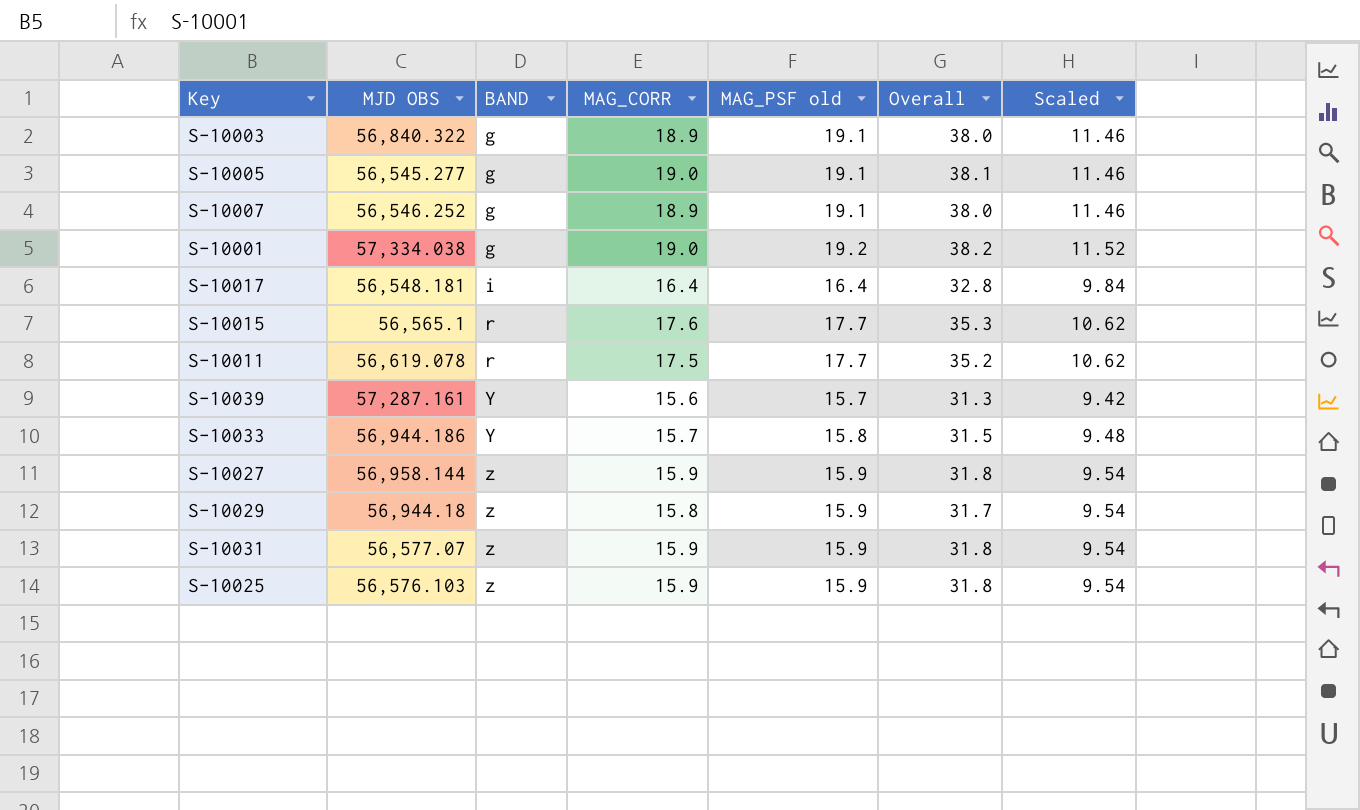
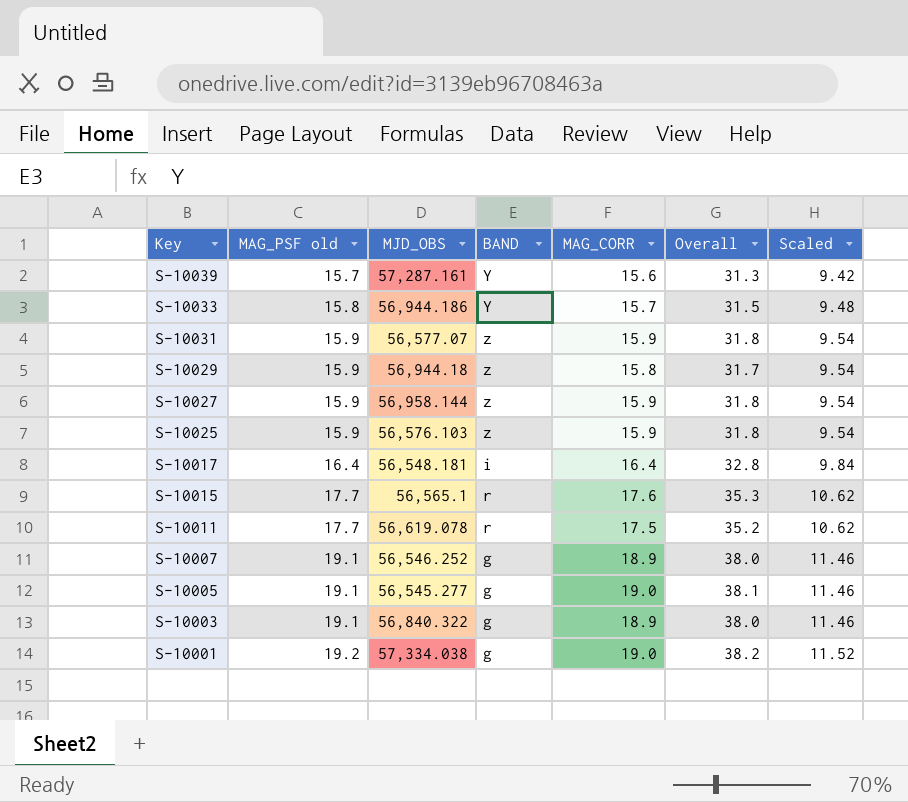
row order: BAND ascending -> Key descending
column MAG_PSF old | position: 5 -> 2
column name: MJD OBS -> MJD_OBS

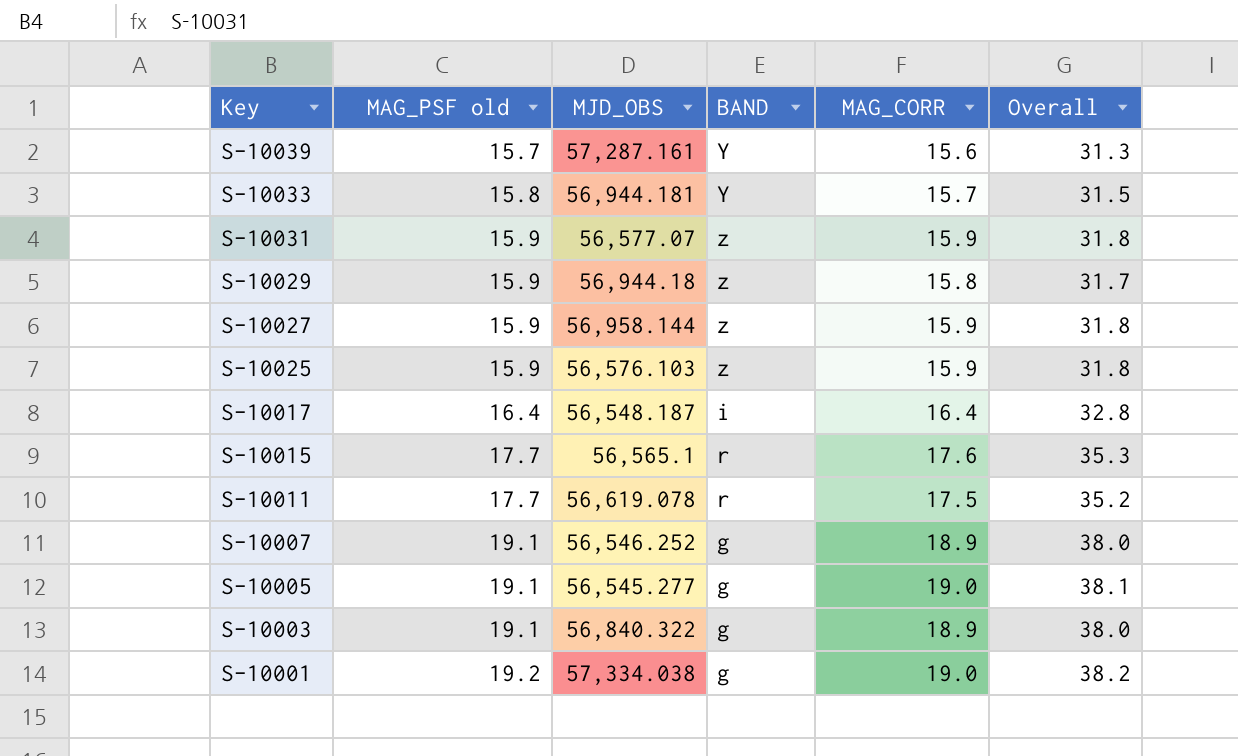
column Scaled | formula: [MAG_PSF old] * 0.6 -> none
S-10033 | MJD_OBS: 56,944.186 -> 56,944.181
S-10017 | MJD_OBS: 56,548.181 -> 56,548.187

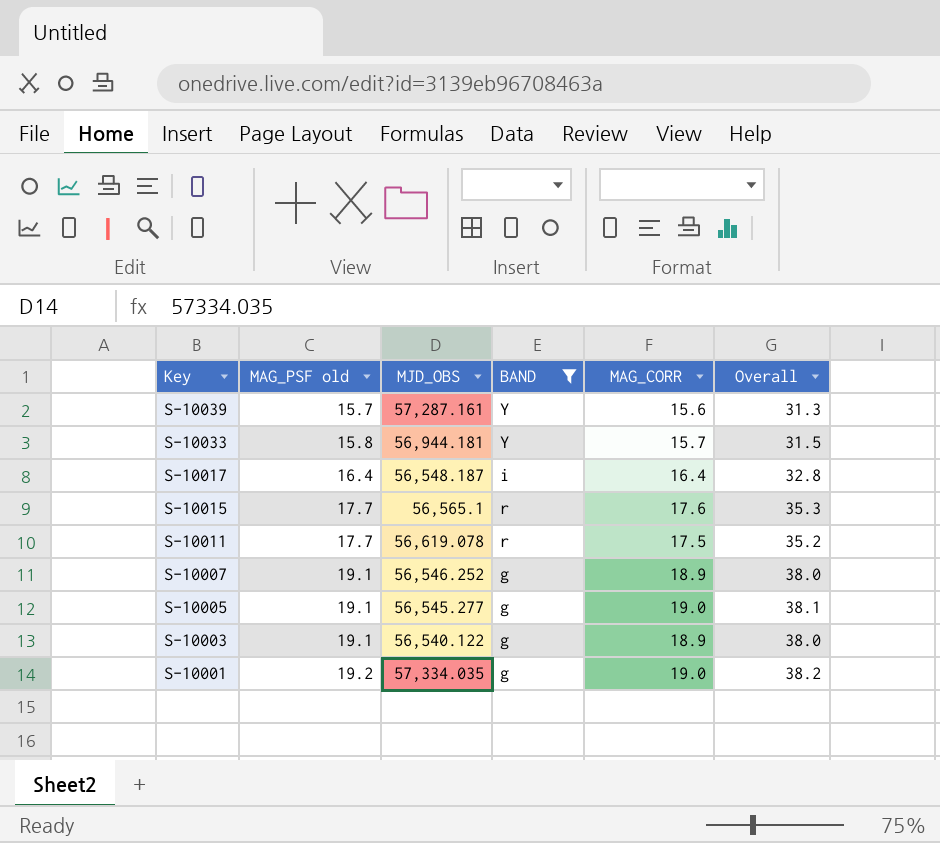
filter: none -> BAND != z
S-10003 | MJD_OBS: 56,840.322 -> 56,540.122
S-10001 | MJD_OBS: 57,334.038 -> 57,334.035

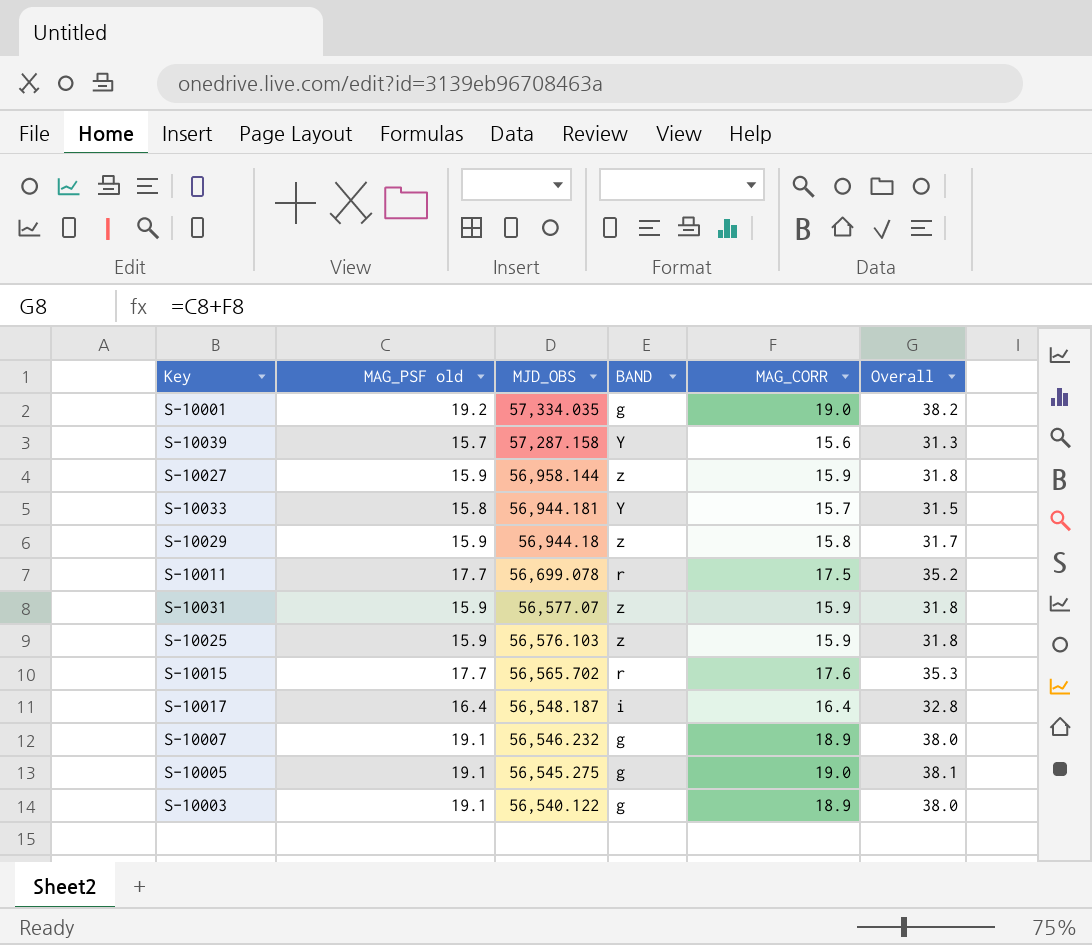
filter: BAND != z -> none
row order: Key descending -> MJD_OBS descending
S-10039 | MJD_OBS: 57,287.161 -> 57,287.158
S-10011 | MJD_OBS: 56,619.078 -> 56,699.078
S-10015 | MJD_OBS: 56,565.1 -> 56,565.702
S-10007 | MJD_OBS: 56,546.252 -> 56,546.232
S-10005 | MJD_OBS: 56,545.277 -> 56,545.275

